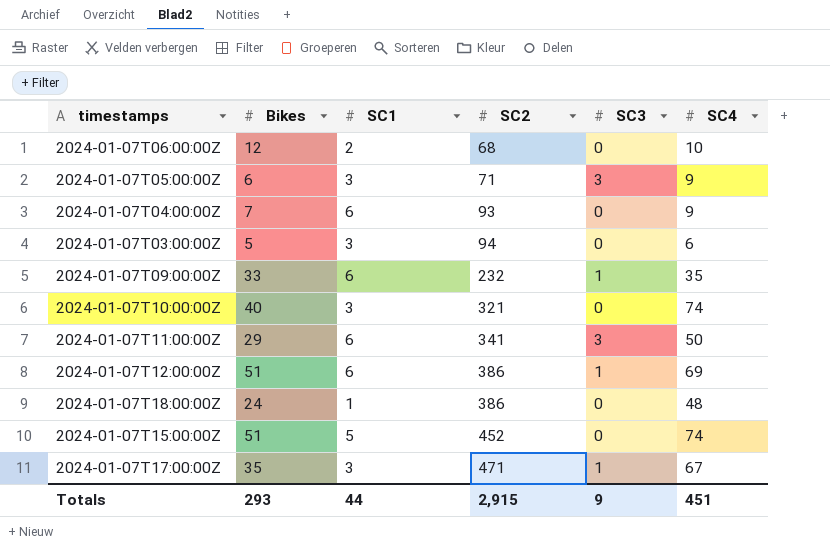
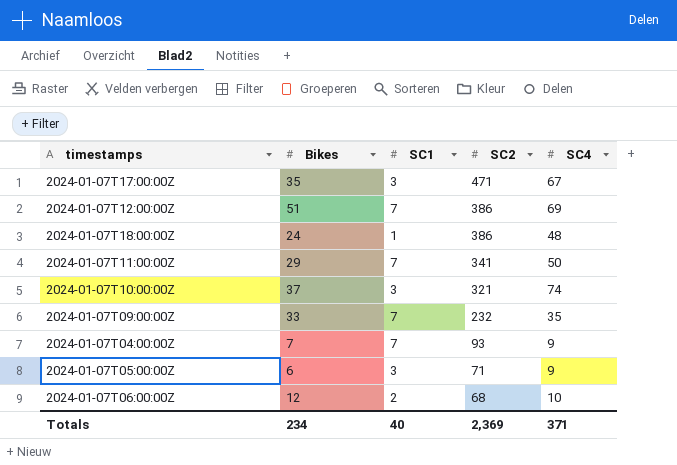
row order: SC2 ascending -> SC2 descending
column SC3 | position: 5 -> none
row 2024-01-07T03:00:00Z: 5 | 3 | 94 | 0 | 6 -> none
row 2024-01-07T15:00:00Z: 51 | 5 | 452 | 0 | 74 -> none
2024-01-07T12:00:00Z | SC1: 6 -> 7
2024-01-07T11:00:00Z | SC1: 6 -> 7
2024-01-07T10:00:00Z | Bikes: 40 -> 37
2024-01-07T09:00:00Z | SC1: 6 -> 7
2024-01-07T04:00:00Z | SC1: 6 -> 7
Totals | Bikes: 293 -> 234
Totals | SC1: 44 -> 40
Totals | SC2: 2,915 -> 2,369
Totals | SC4: 451 -> 371

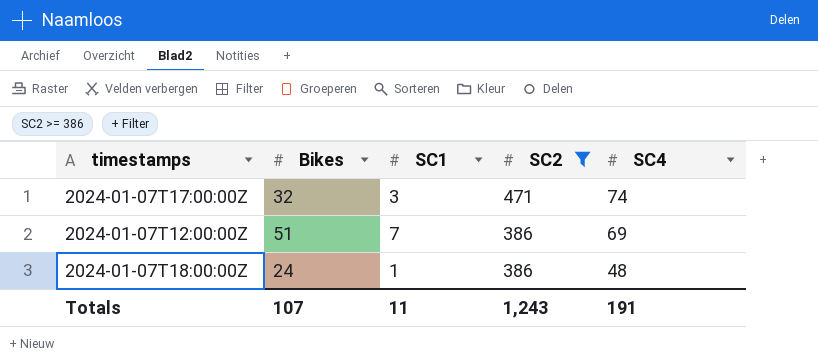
filter: none -> SC2 >= 386
2024-01-07T17:00:00Z | Bikes: 35 -> 32
2024-01-07T17:00:00Z | SC4: 67 -> 74
Totals | Bikes: 234 -> 107
Totals | SC1: 40 -> 11
Totals | SC2: 2,369 -> 1,243
Totals | SC4: 371 -> 191

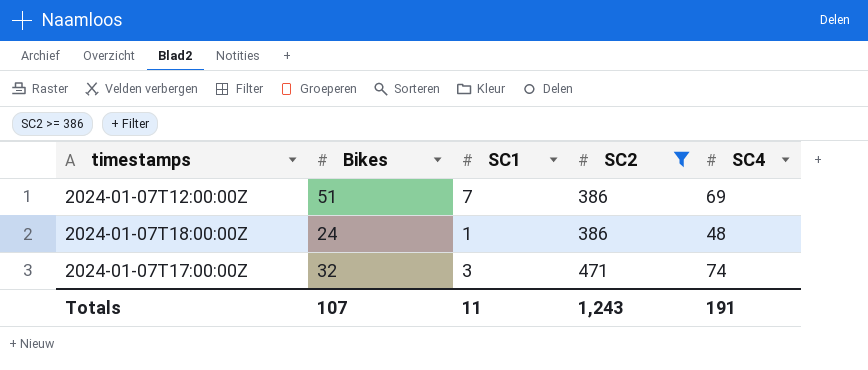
row order: SC2 descending -> SC2 ascending

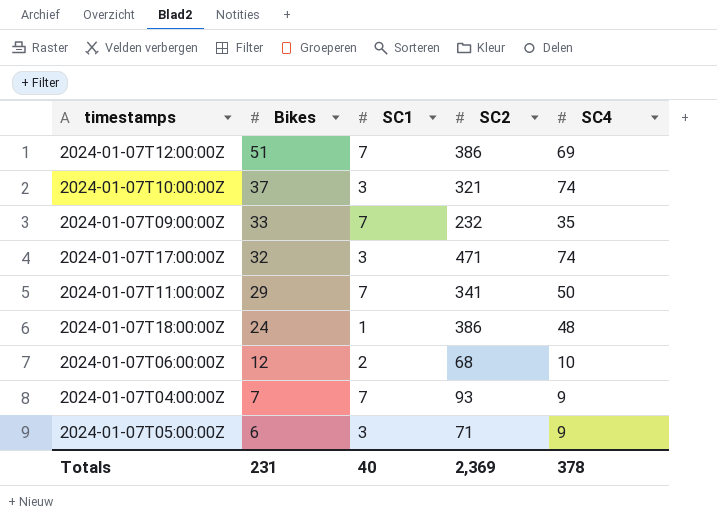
filter: SC2 >= 386 -> none
row order: SC2 ascending -> Bikes descending
Totals | Bikes: 107 -> 231
Totals | SC1: 11 -> 40
Totals | SC2: 1,243 -> 2,369
Totals | SC4: 191 -> 378

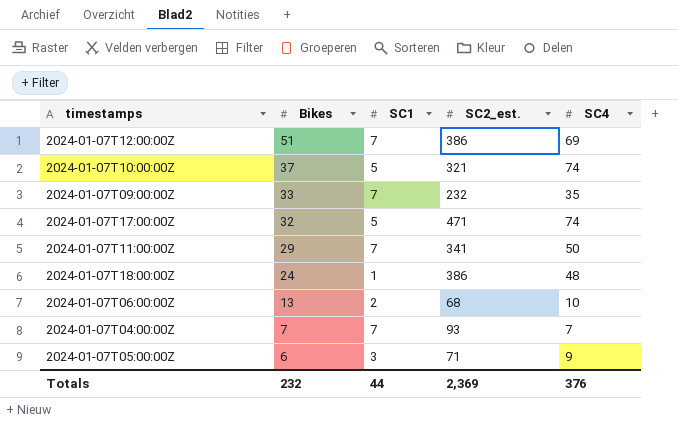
column name: SC2 -> SC2_est.
2024-01-07T10:00:00Z | SC1: 3 -> 5
2024-01-07T17:00:00Z | SC1: 3 -> 5
2024-01-07T06:00:00Z | Bikes: 12 -> 13
2024-01-07T04:00:00Z | SC4: 9 -> 7
Totals | Bikes: 231 -> 232
Totals | SC1: 40 -> 44
Totals | SC4: 378 -> 376

